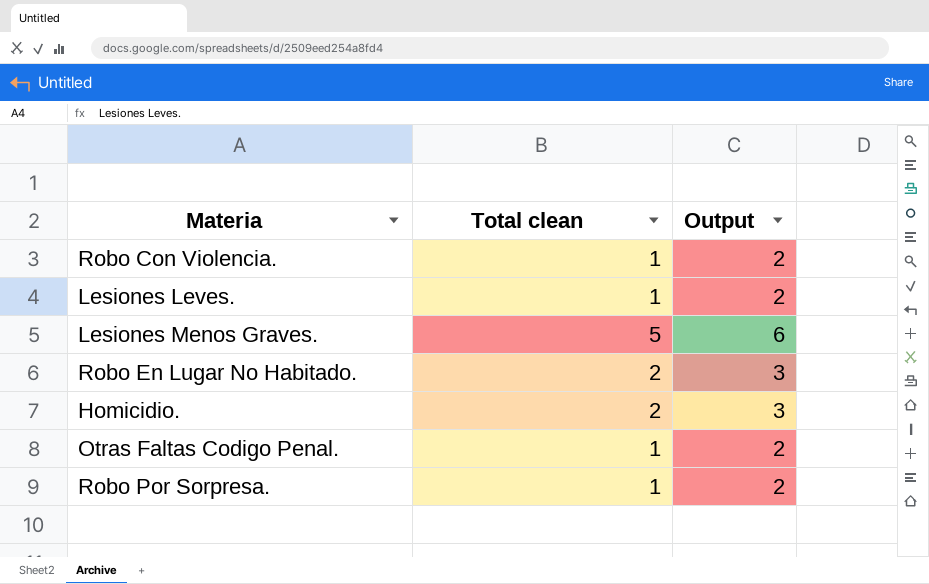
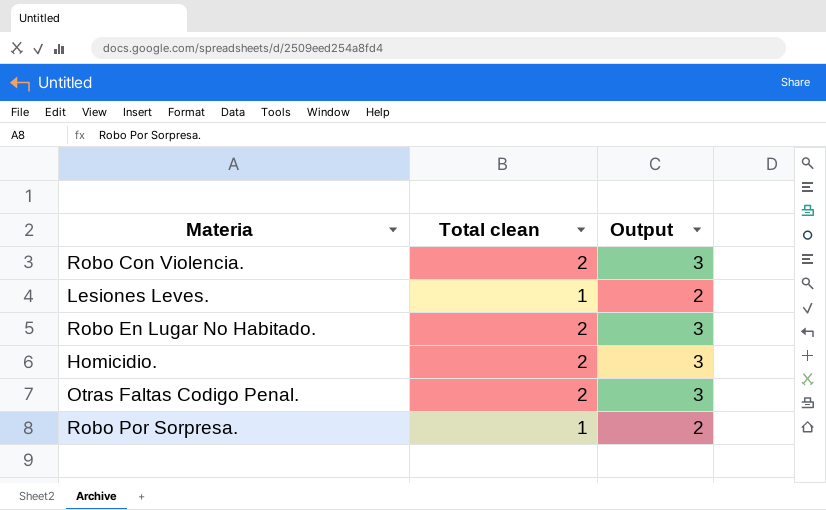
row Lesiones Menos Graves.: 5 | 6 -> none
Robo Con Violencia. | Total clean: 1 -> 2
Robo Con Violencia. | Output: 2 -> 3
Otras Faltas Codigo Penal. | Total clean: 1 -> 2
Otras Faltas Codigo Penal. | Output: 2 -> 3

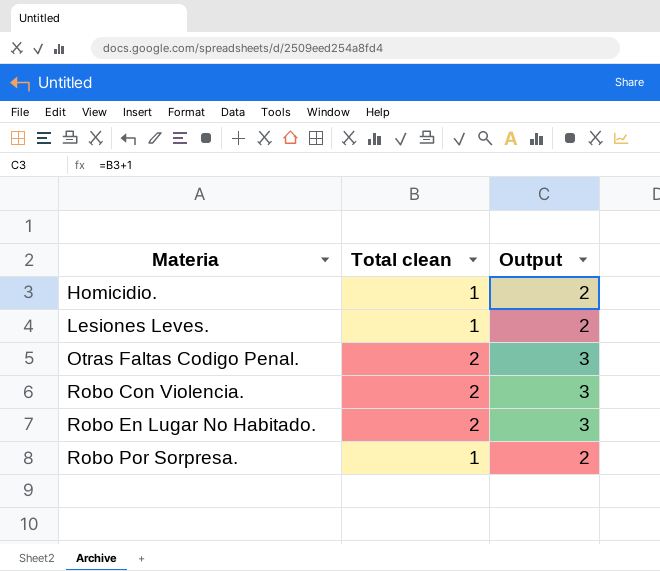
row order: none -> Materia ascending
Homicidio. | Total clean: 2 -> 1
Homicidio. | Output: 3 -> 2

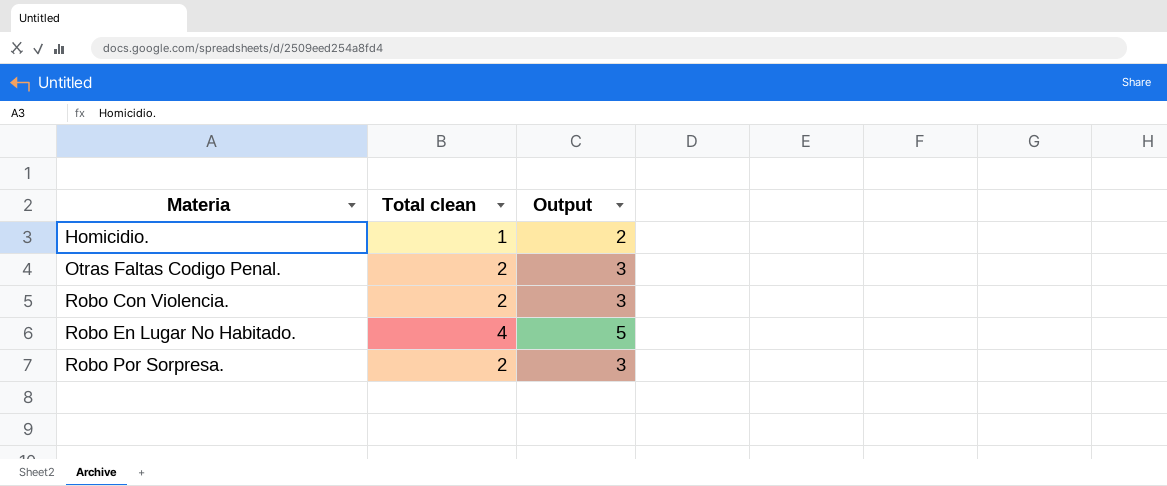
row Lesiones Leves.: 1 | 2 -> none
Robo En Lugar No Habitado. | Total clean: 2 -> 4
Robo En Lugar No Habitado. | Output: 3 -> 5
Robo Por Sorpresa. | Total clean: 1 -> 2
Robo Por Sorpresa. | Output: 2 -> 3

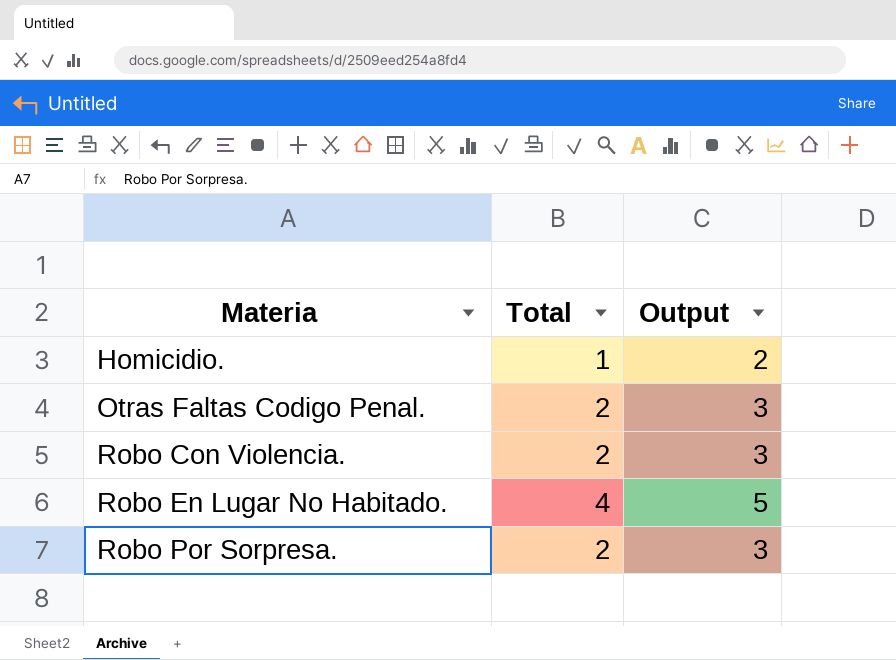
column name: Total clean -> Total

